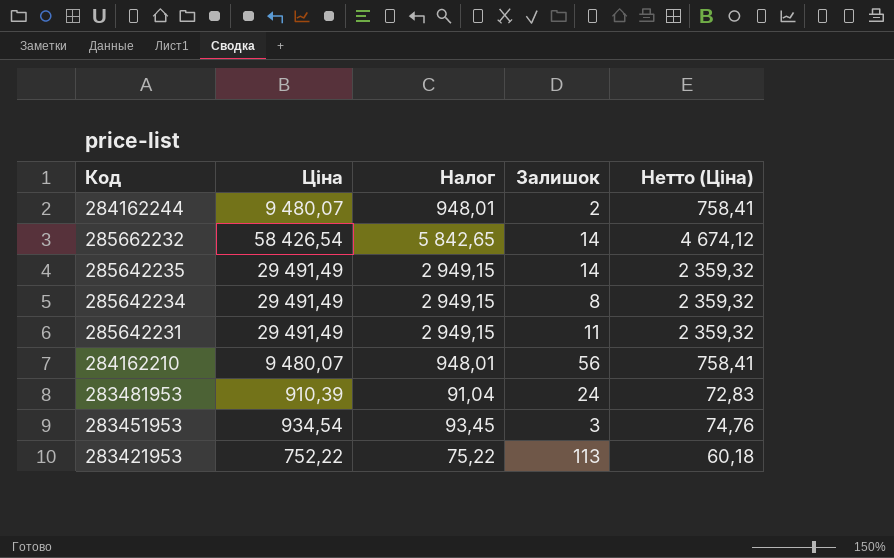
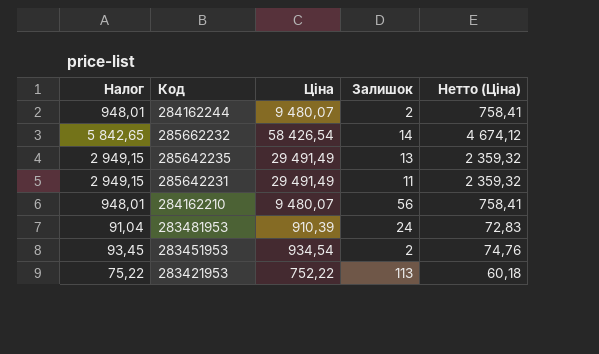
column Налог | position: 3 -> 1
row 285642234: 29 491,49 | 2 949,15 | 8 | 2 359,32 -> none
285642235 | Залишок: 14 -> 13
283451953 | Залишок: 3 -> 2

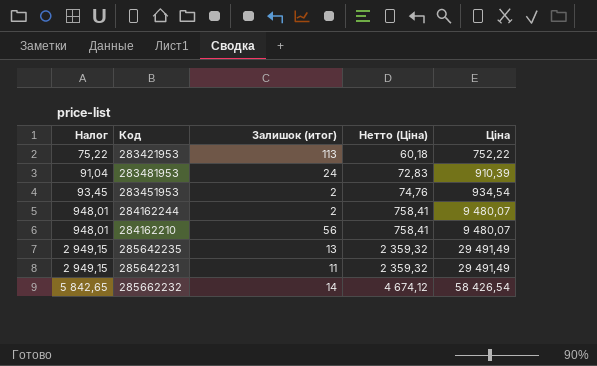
row order: none -> Налог ascending
column name: Залишок -> Залишок (итог)
column Ціна | position: 3 -> 5

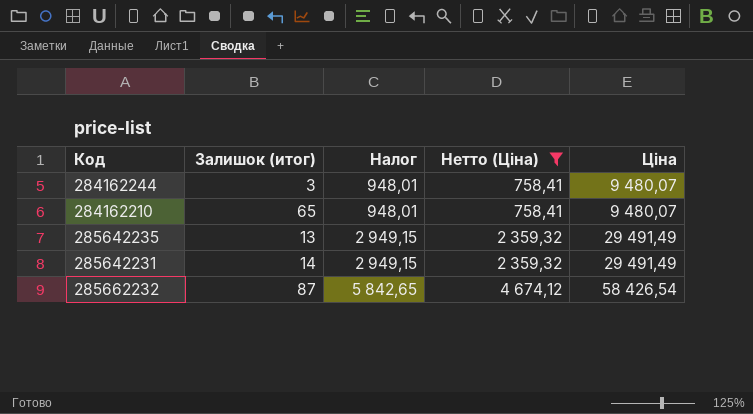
filter: none -> Нетто (Ціна) >= 758,41
column Налог | position: 1 -> 3
284162244 | Залишок (итог): 2 -> 3
284162210 | Залишок (итог): 56 -> 65
285642231 | Залишок (итог): 11 -> 14
285662232 | Залишок (итог): 14 -> 87

